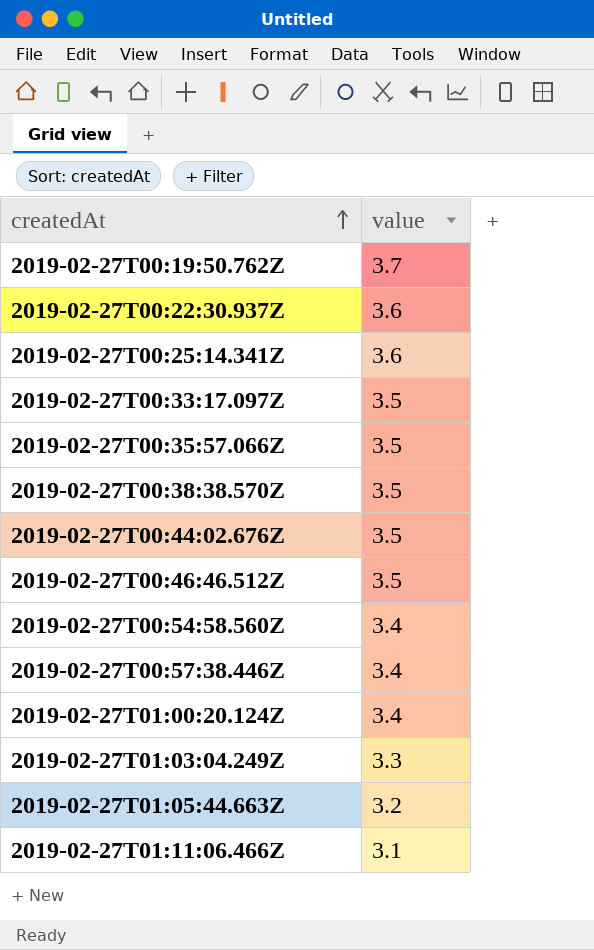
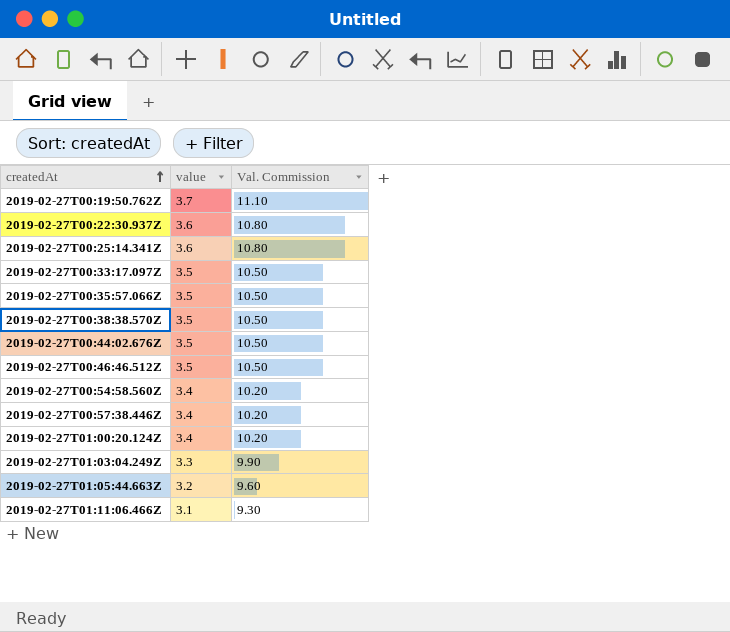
column Val. Commission | formula: none -> [value] * 3

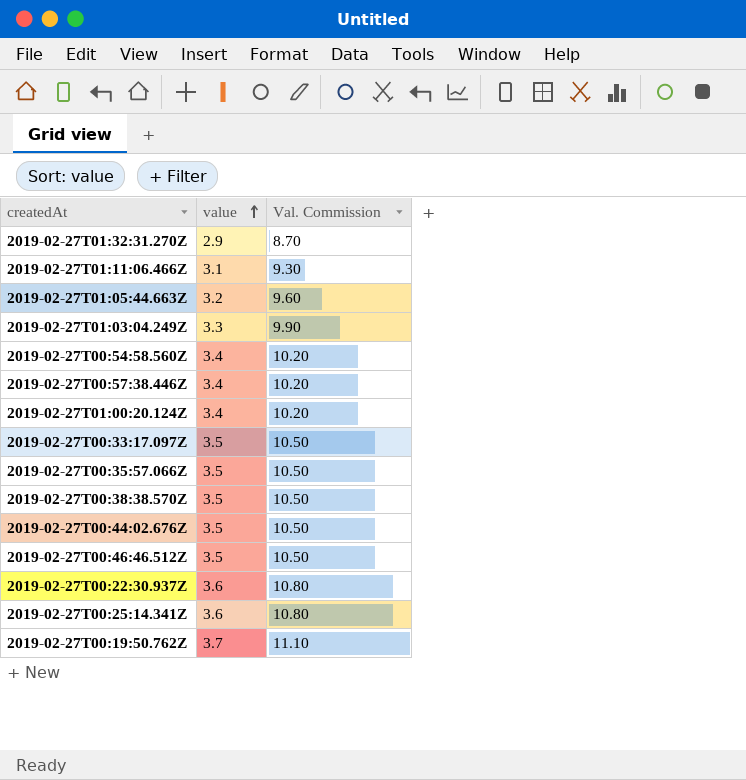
row order: createdAt ascending -> value ascending
row 2019-02-27T01:32:31.270Z: none -> 2.9 | 8.70

